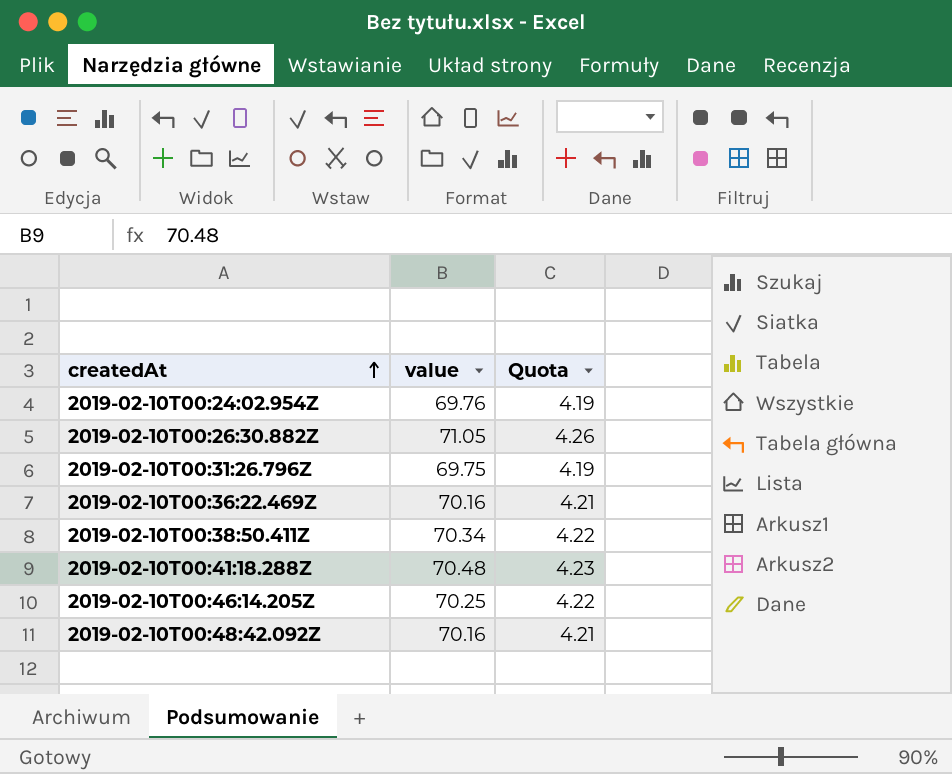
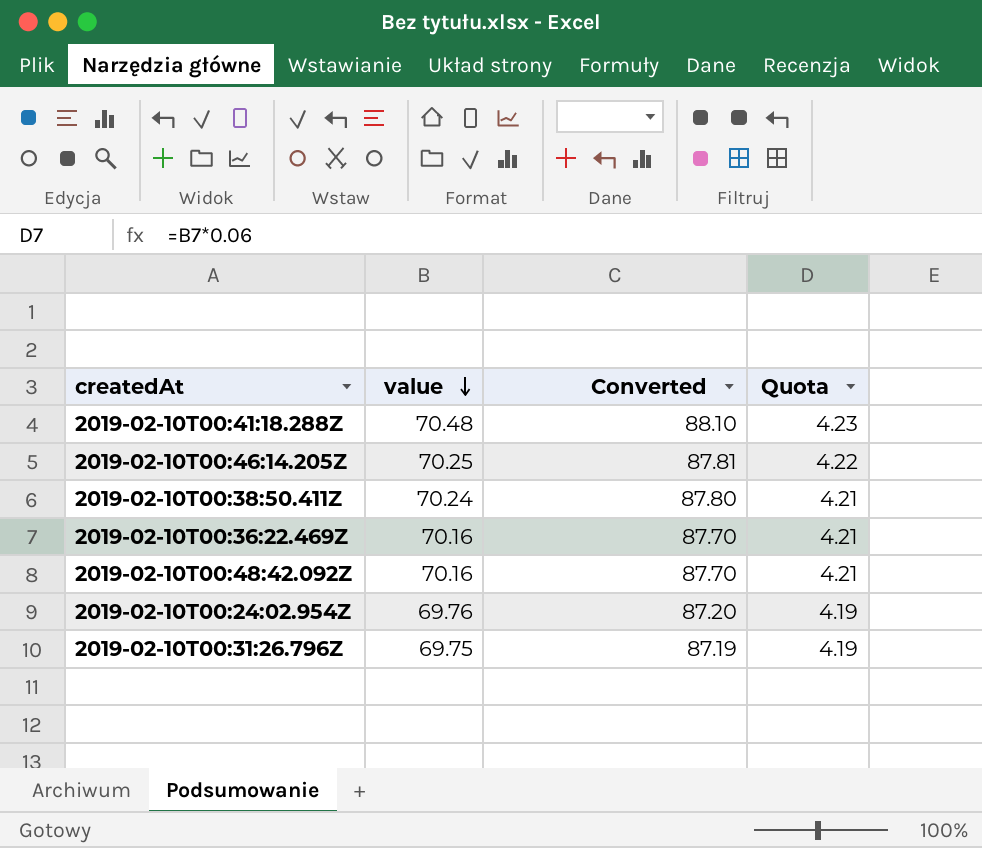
row order: createdAt ascending -> value descending
column Converted | formula: none -> [value] * 1.25
row 2019-02-10T00:26:30.882Z: 71.05 | 4.26 -> none
2019-02-10T00:38:50.411Z | value: 70.34 -> 70.24
2019-02-10T00:38:50.411Z | Quota: 4.22 -> 4.21

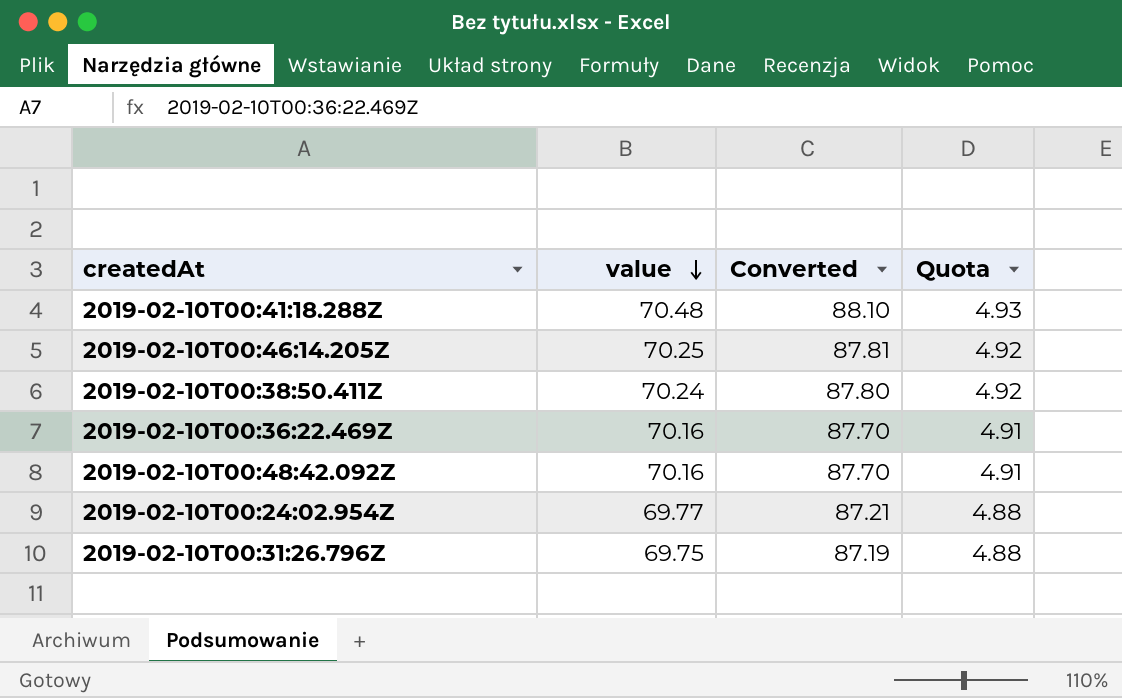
column Quota | formula: [value] * 0.06 -> [value] * 0.07
2019-02-10T00:24:02.954Z | value: 69.76 -> 69.77
2019-02-10T00:24:02.954Z | Converted: 87.20 -> 87.21

